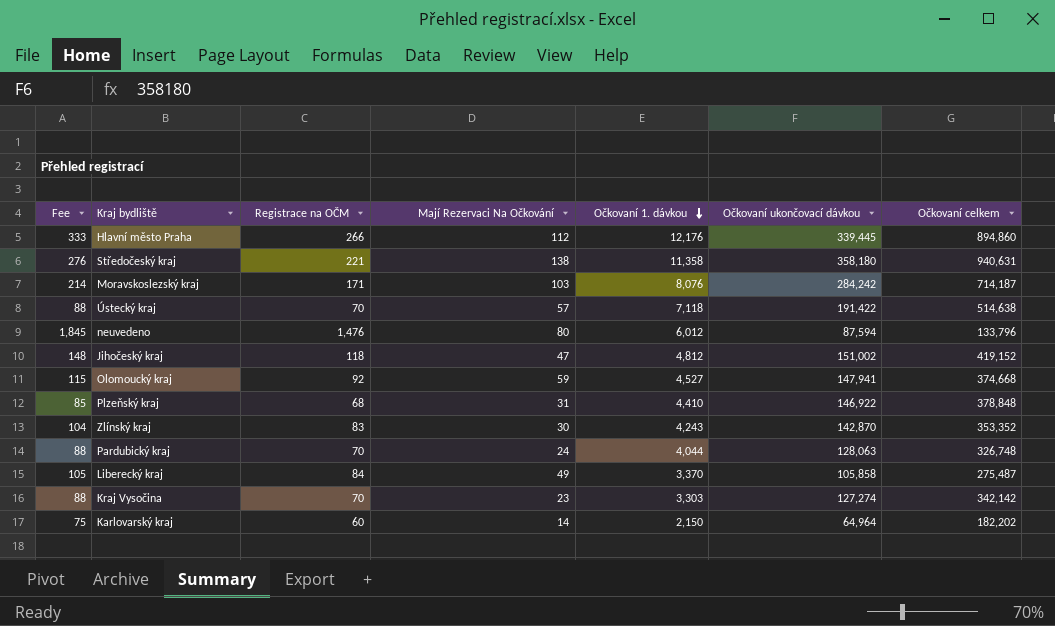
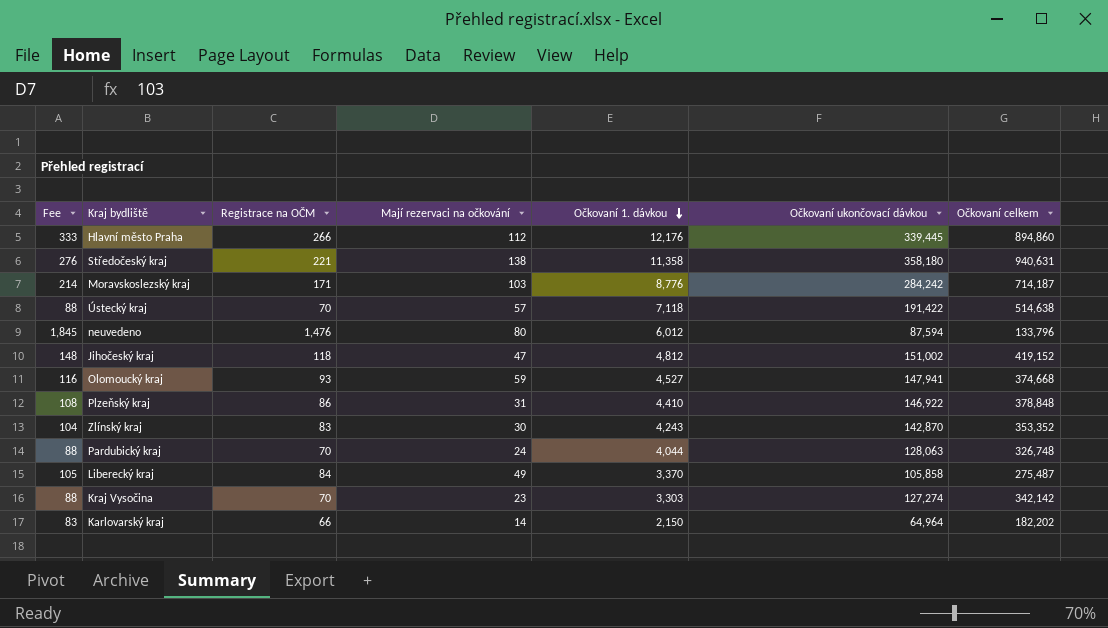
column name: Mají Rezervaci Na Očkování -> Mají rezervaci na očkování
Moravskoslezský kraj | Očkovaní 1. dávkou: 8,076 -> 8,776
Olomoucký kraj | Fee: 115 -> 116
Olomoucký kraj | Registrace na OČM: 92 -> 93
Plzeňský kraj | Fee: 85 -> 108
Plzeňský kraj | Registrace na OČM: 68 -> 86
Karlovarský kraj | Fee: 75 -> 83
Karlovarský kraj | Registrace na OČM: 60 -> 66

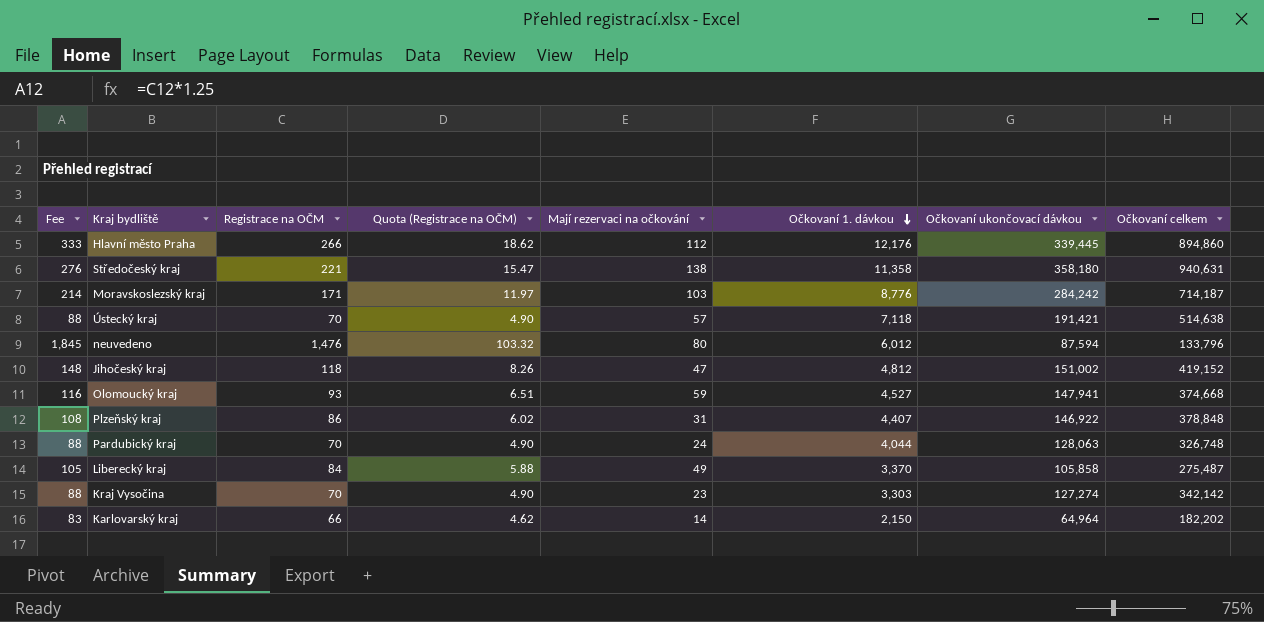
column Quota (Registrace na OČM) | formula: none -> [Registrace na OČM] * 0.07
row Zlínský kraj: 104 | 83 | 30 | 4,243 | 142,870 | 353,352 -> none
Ústecký kraj | Očkovaní ukončovací dávkou: 191,422 -> 191,421
Plzeňský kraj | Očkovaní 1. dávkou: 4,410 -> 4,407

